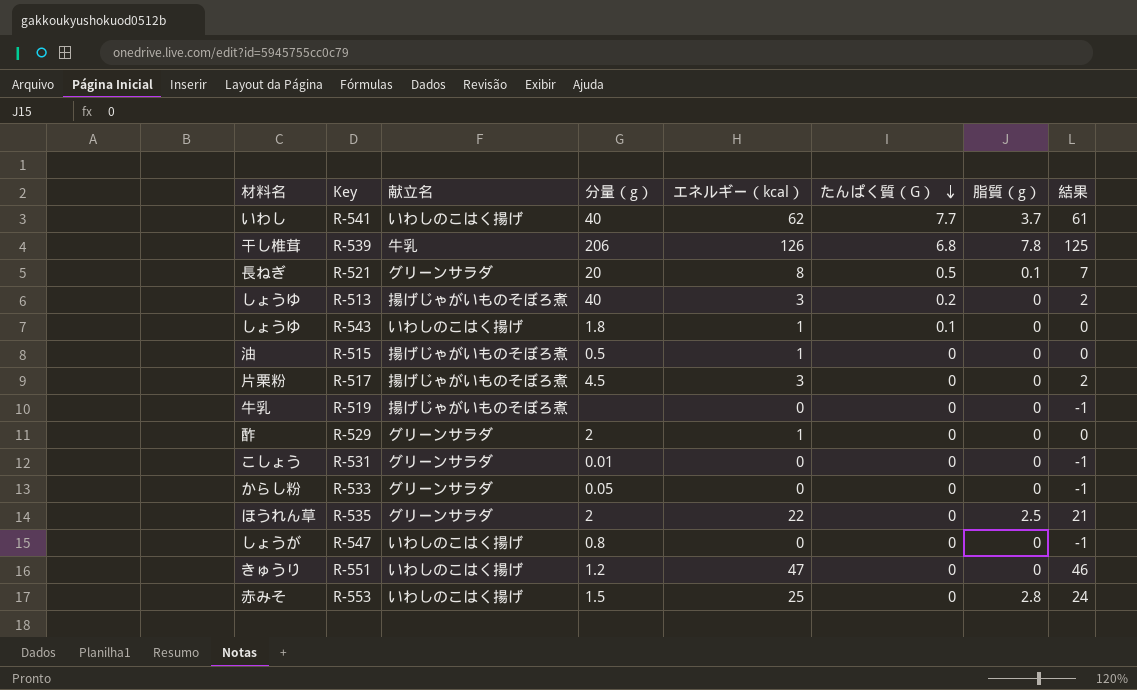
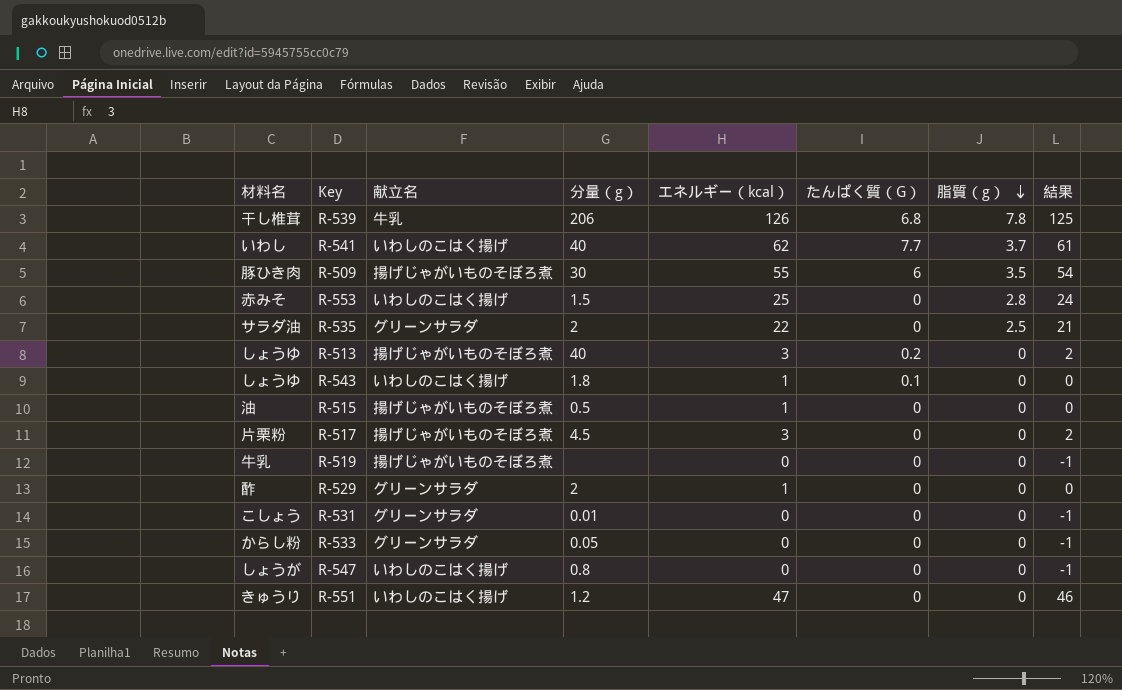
row order: たんぱく質（G） descending -> 脂質（g） descending
row R-521: 長ねぎ | グリーンサラダ | 20 | 8 | 0.5 | 0.1 | 7 -> none
row R-509: none -> 豚ひき肉 | 揚げじゃがいものそぼろ煮 | 30 | 55 | 6 | 3.5 | 54
R-535 | 材料名: ほうれん草 -> サラダ油

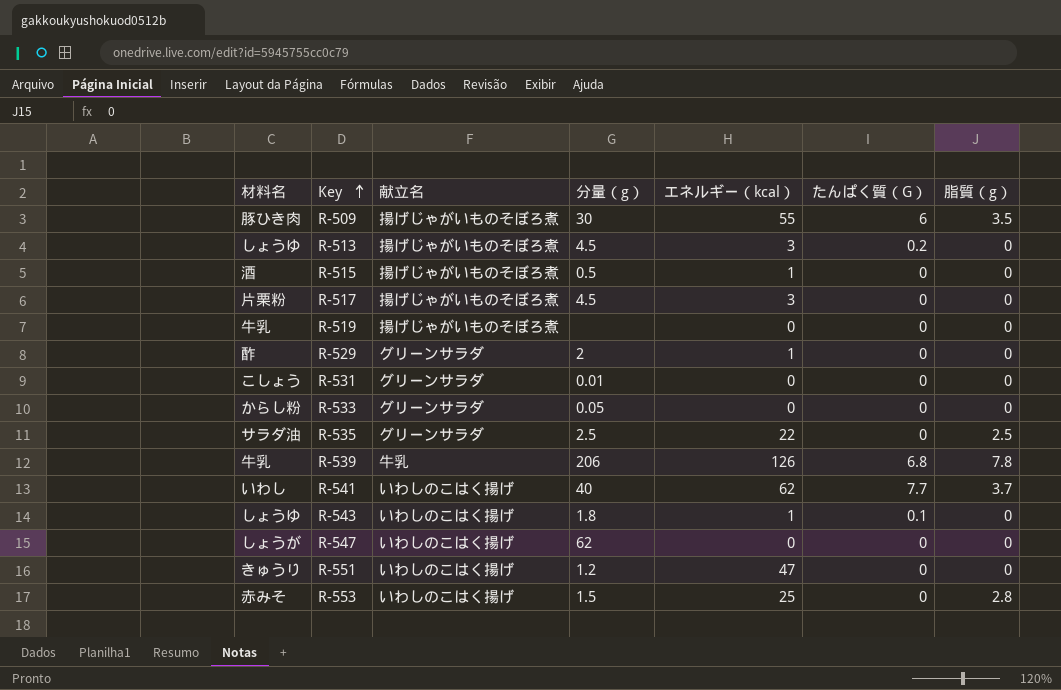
row order: 脂質（g） descending -> Key ascending
column 結果 | formula: [エネルギー（kcal）] - 1 -> none
R-513 | 分量（g）: 40 -> 4.5
R-515 | 材料名: 油 -> 酒
R-535 | 分量（g）: 2 -> 2.5
R-539 | 材料名: 干し椎茸 -> 牛乳
R-547 | 分量（g）: 0.8 -> 62

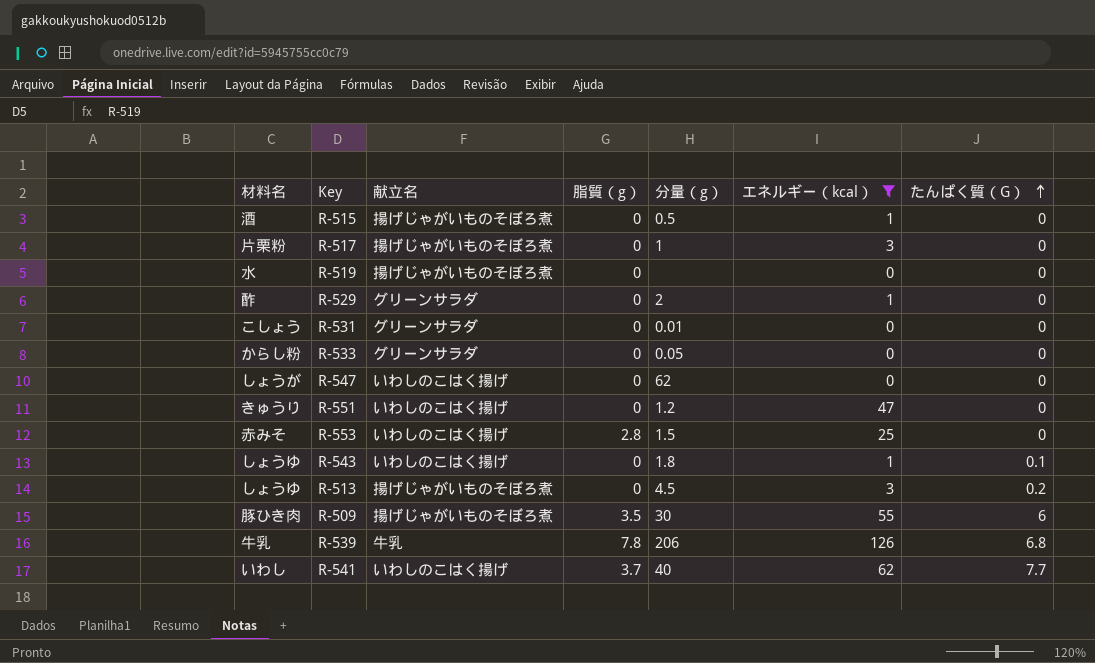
filter: none -> エネルギー（kcal） != 22
row order: Key ascending -> たんぱく質（G） ascending
column 脂質（g） | position: 7 -> 4
R-517 | 分量（g）: 4.5 -> 1
R-519 | 材料名: 牛乳 -> 水

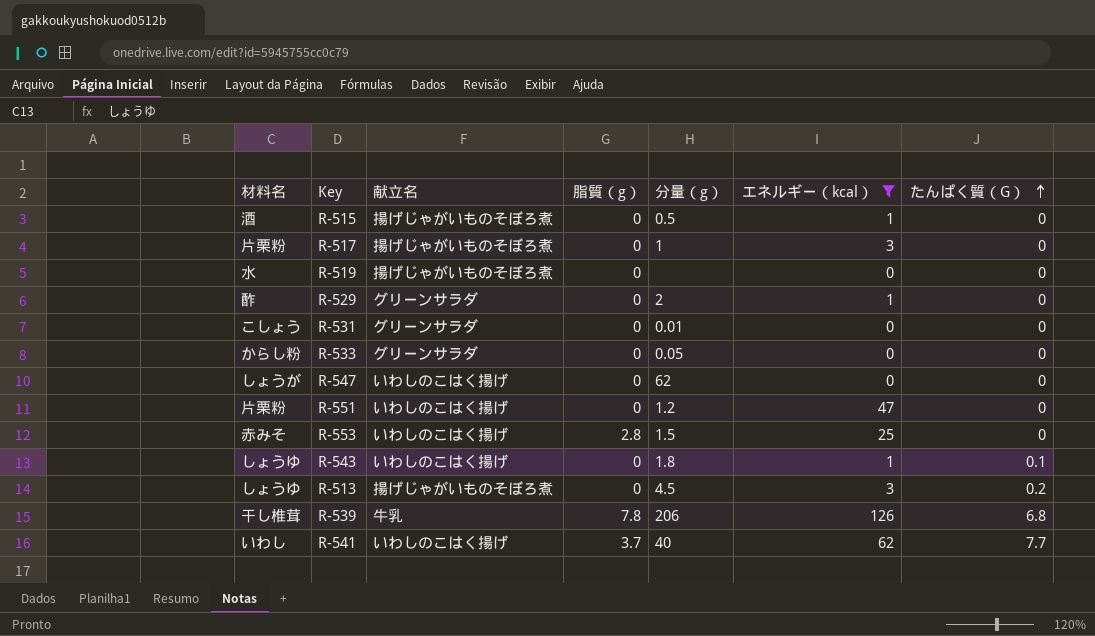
row R-509: 豚ひき肉 | 揚げじゃがいものそぼろ煮 | 3.5 | 30 | 55 | 6 -> none
R-551 | 材料名: きゅうり -> 片栗粉
R-539 | 材料名: 牛乳 -> 干し椎茸

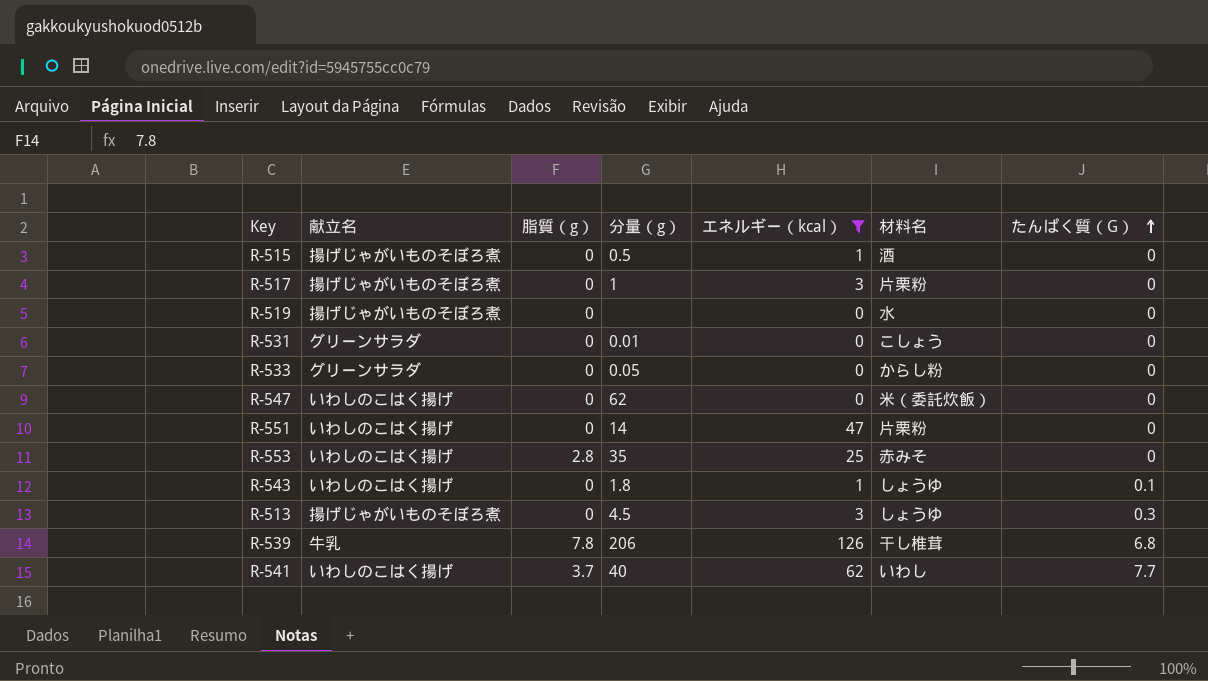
column 材料名 | position: 1 -> 6
row R-529: 酢 | グリーンサラダ | 0 | 2 | 1 | 0 -> none
R-547 | 材料名: しょうが -> 米（委託炊飯）
R-551 | 分量（g）: 1.2 -> 14
R-553 | 分量（g）: 1.5 -> 35
R-513 | たんぱく質（G）: 0.2 -> 0.3

